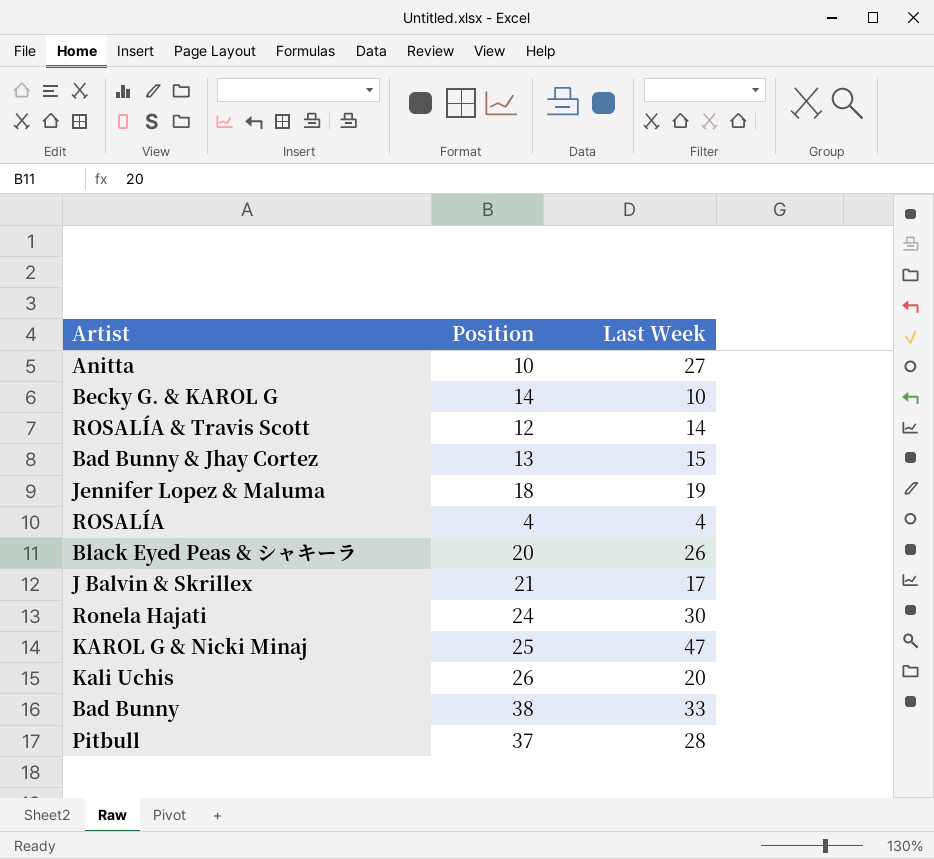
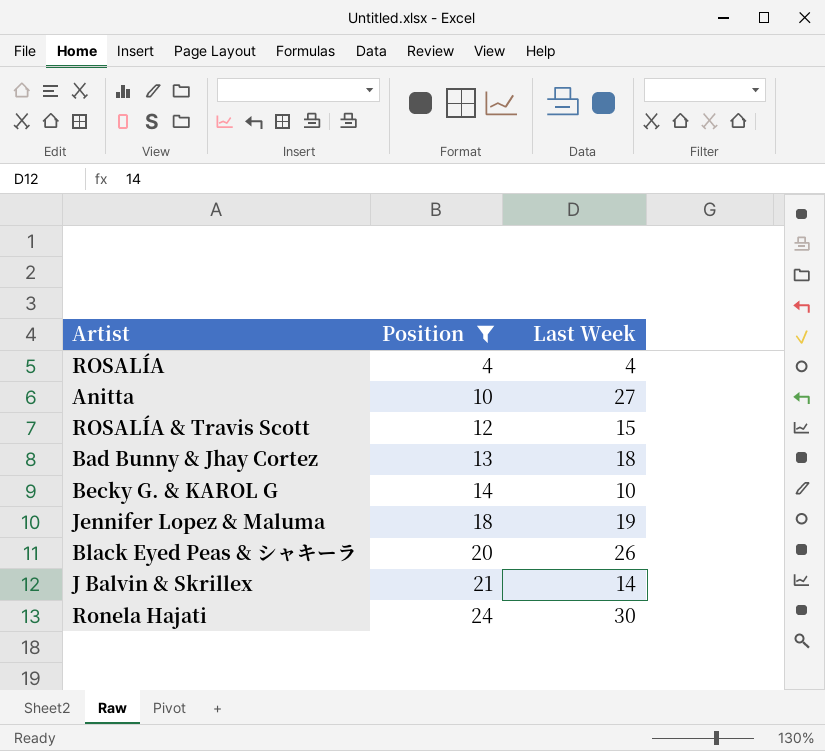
filter: none -> Position <= 24
row order: none -> Position ascending
ROSALÍA & Travis Scott | Last Week: 14 -> 15
Bad Bunny & Jhay Cortez | Last Week: 15 -> 18
J Balvin & Skrillex | Last Week: 17 -> 14

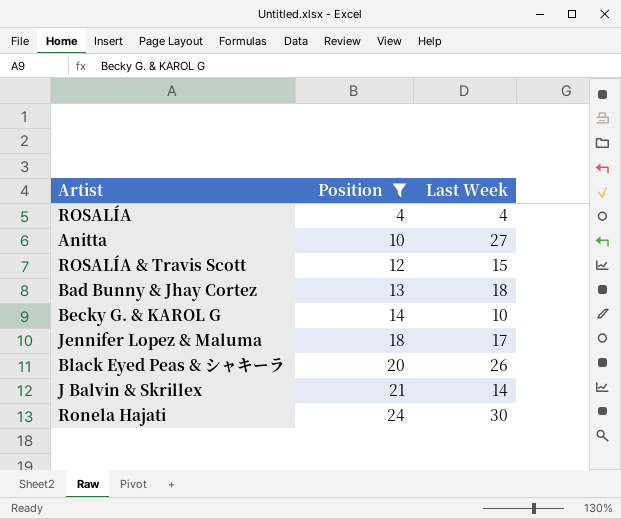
Jennifer Lopez & Maluma | Last Week: 19 -> 17

